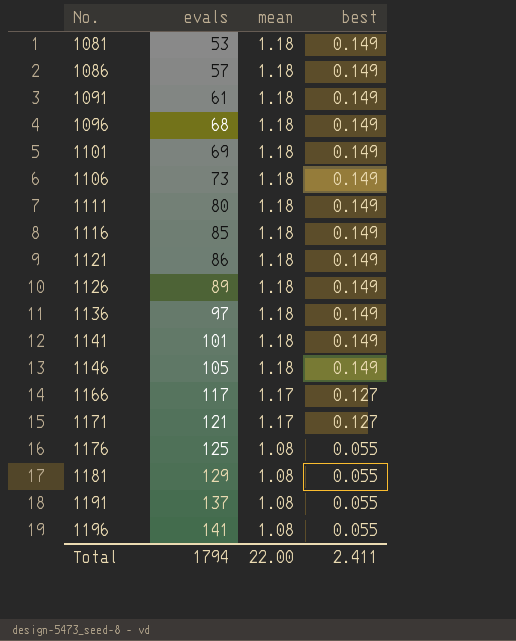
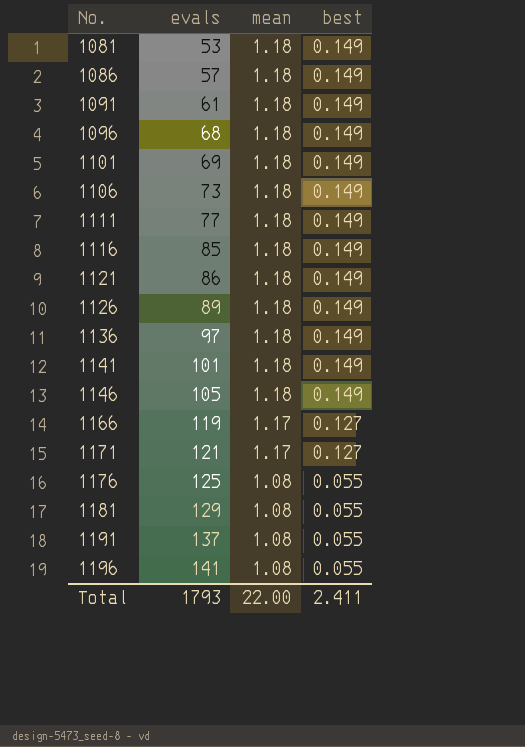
1111 | evals: 80 -> 77
1166 | evals: 117 -> 119
Total | evals: 1794 -> 1793

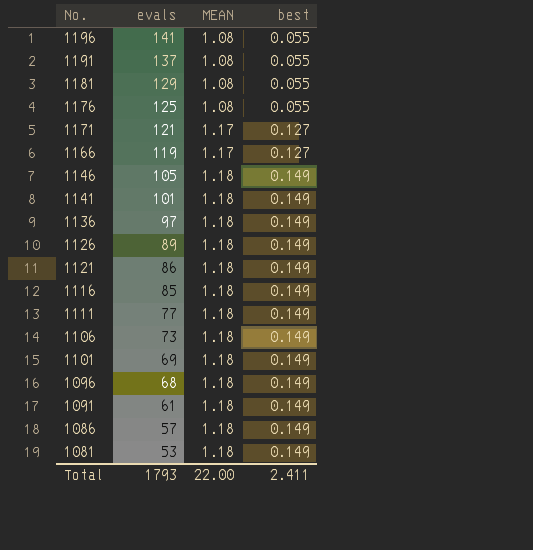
row order: No. ascending -> No. descending
column name: mean -> MEAN

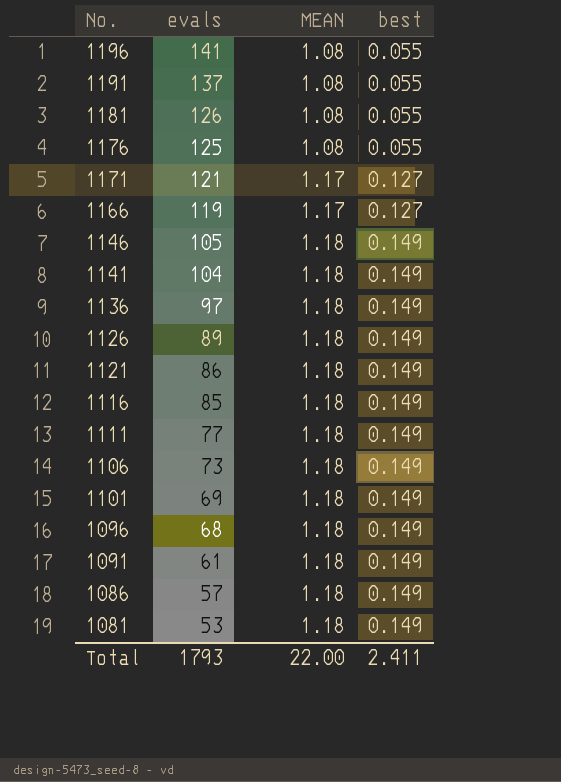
1181 | evals: 129 -> 126
1141 | evals: 101 -> 104

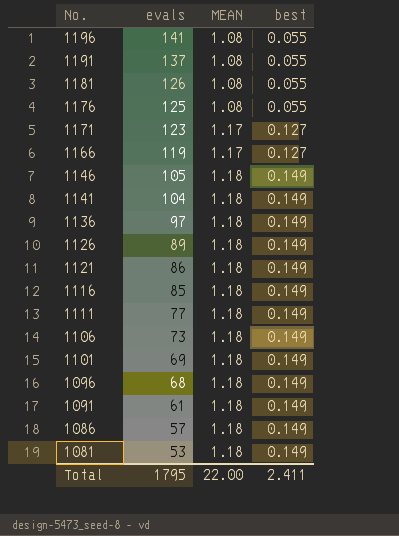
1171 | evals: 121 -> 123
Total | evals: 1793 -> 1795

